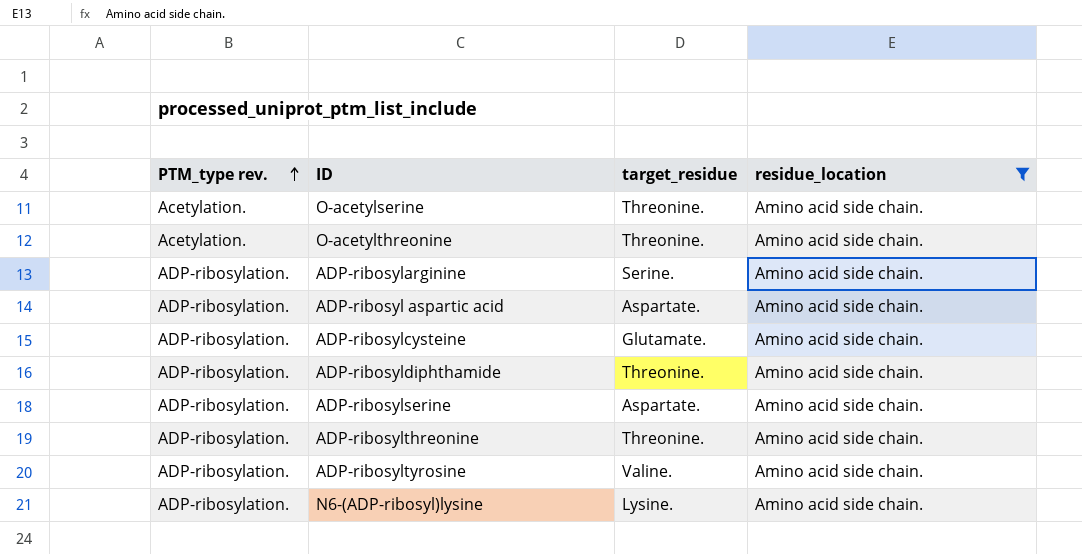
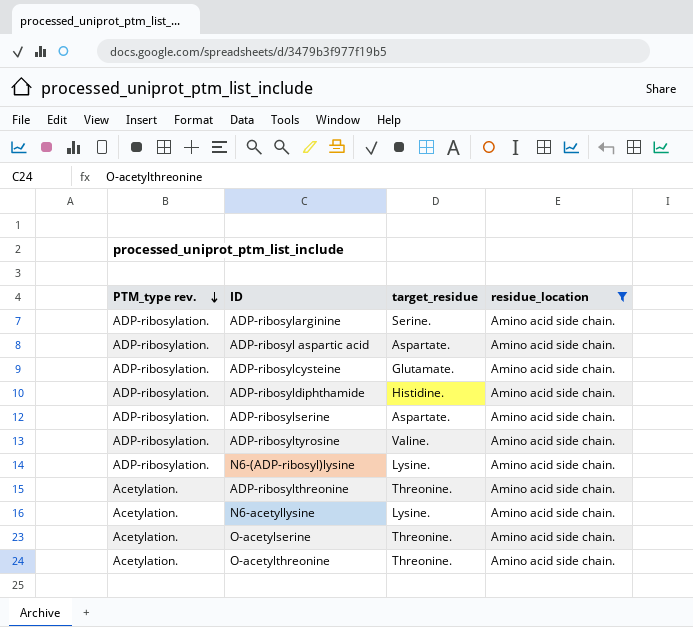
row order: PTM_type rev. ascending -> PTM_type rev. descending
ADP-ribosyldiphthamide | target_residue: Threonine. -> Histidine.
ADP-ribosylthreonine | PTM_type rev.: ADP-ribosylation. -> Acetylation.
row N6-acetyllysine: none -> Acetylation. | Lysine. | Amino acid side chain.

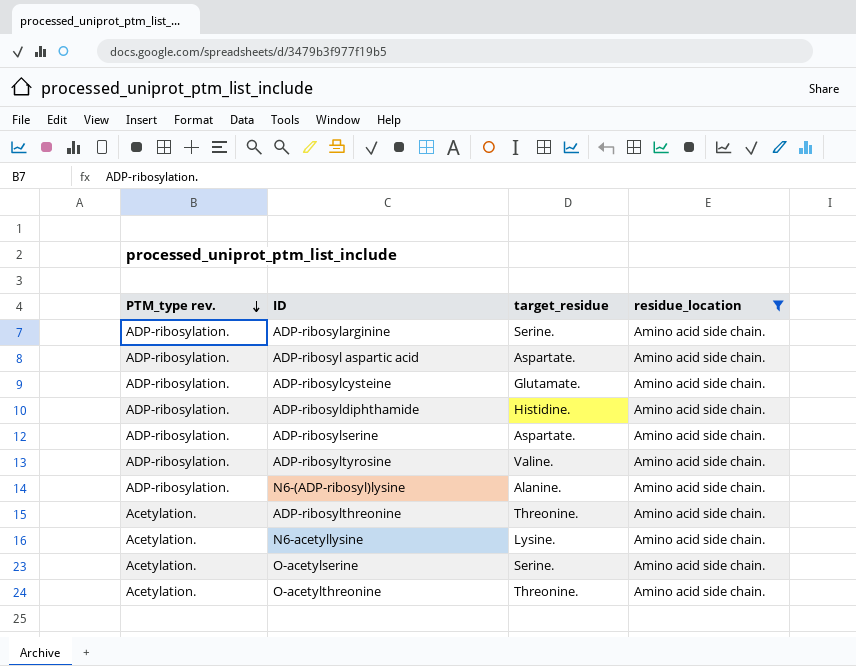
N6-(ADP-ribosyl)lysine | target_residue: Lysine. -> Alanine.
O-acetylserine | target_residue: Threonine. -> Serine.

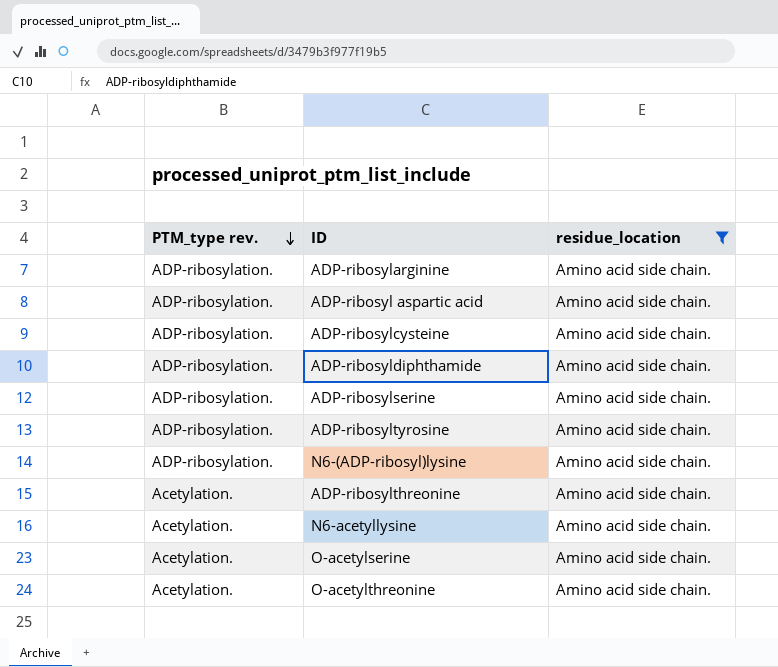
column target_residue | position: 3 -> none

